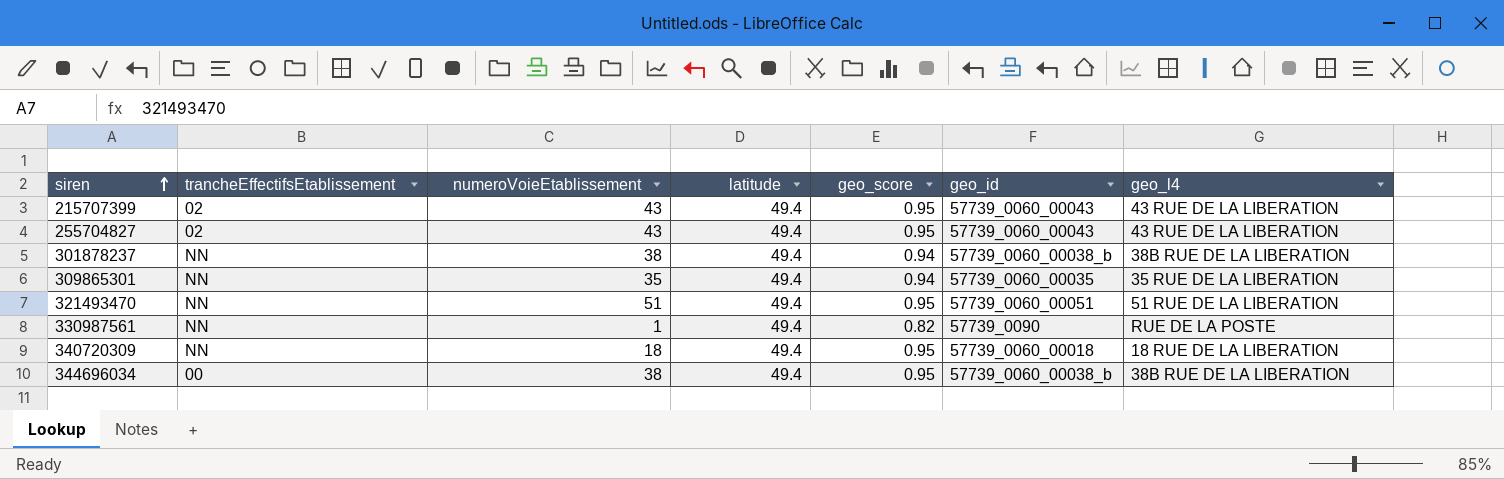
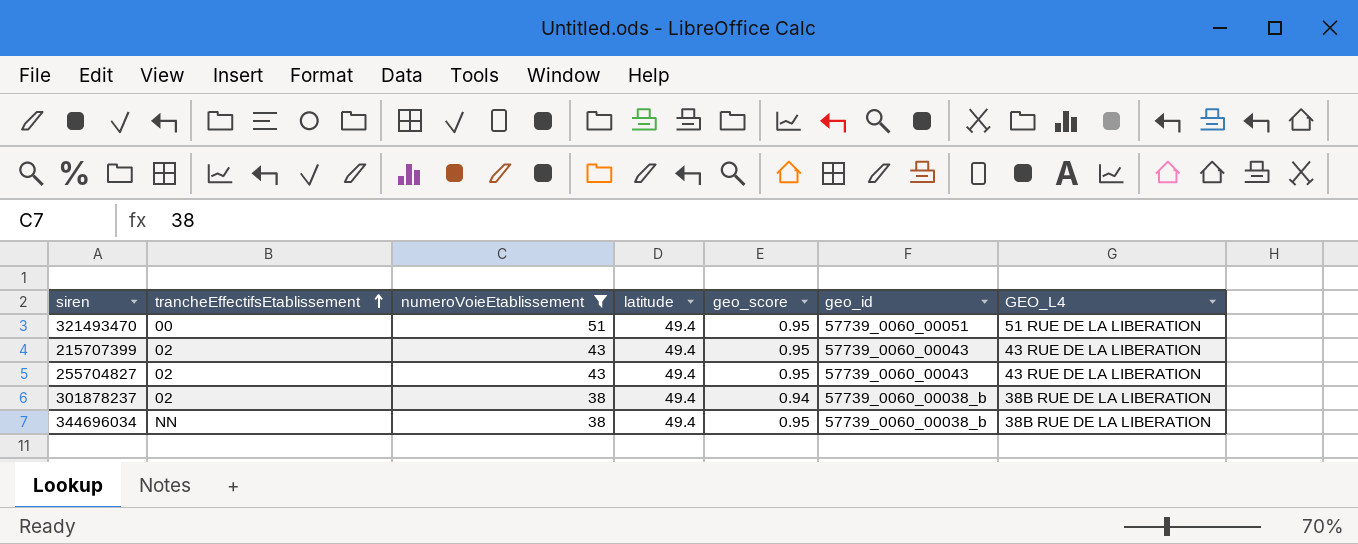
filter: none -> numeroVoieEtablissement >= 38
row order: siren ascending -> trancheEffectifsEtablissement ascending
column name: geo_l4 -> GEO_L4
321493470 | trancheEffectifsEtablissement: NN -> 00
301878237 | trancheEffectifsEtablissement: NN -> 02
344696034 | trancheEffectifsEtablissement: 00 -> NN

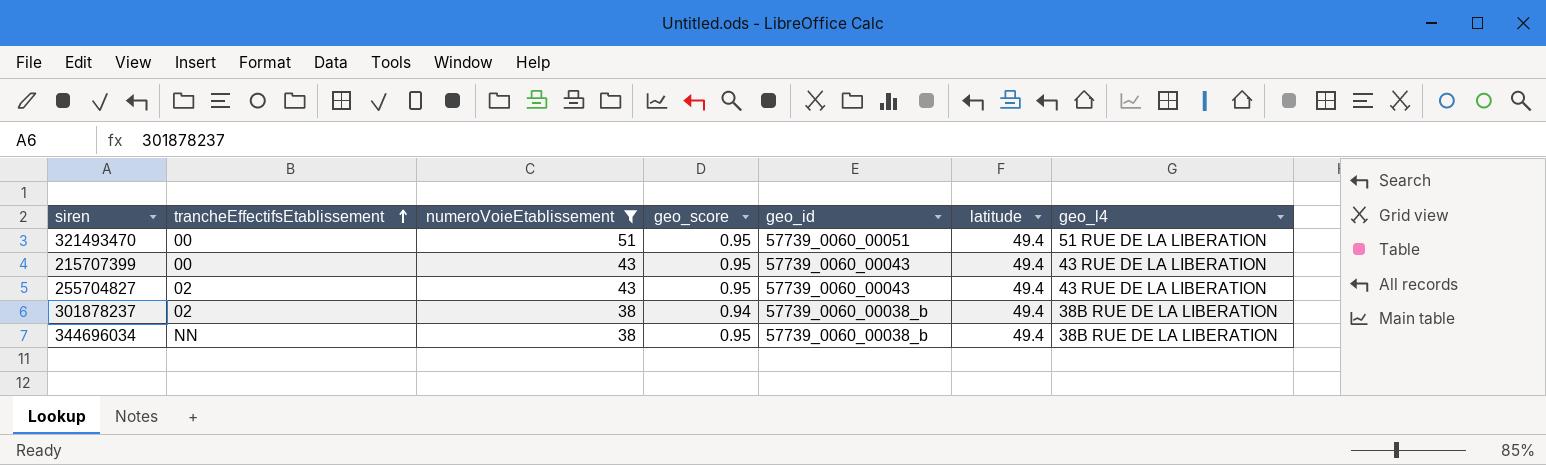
column latitude | position: 4 -> 6
column name: GEO_L4 -> geo_l4
215707399 | trancheEffectifsEtablissement: 02 -> 00

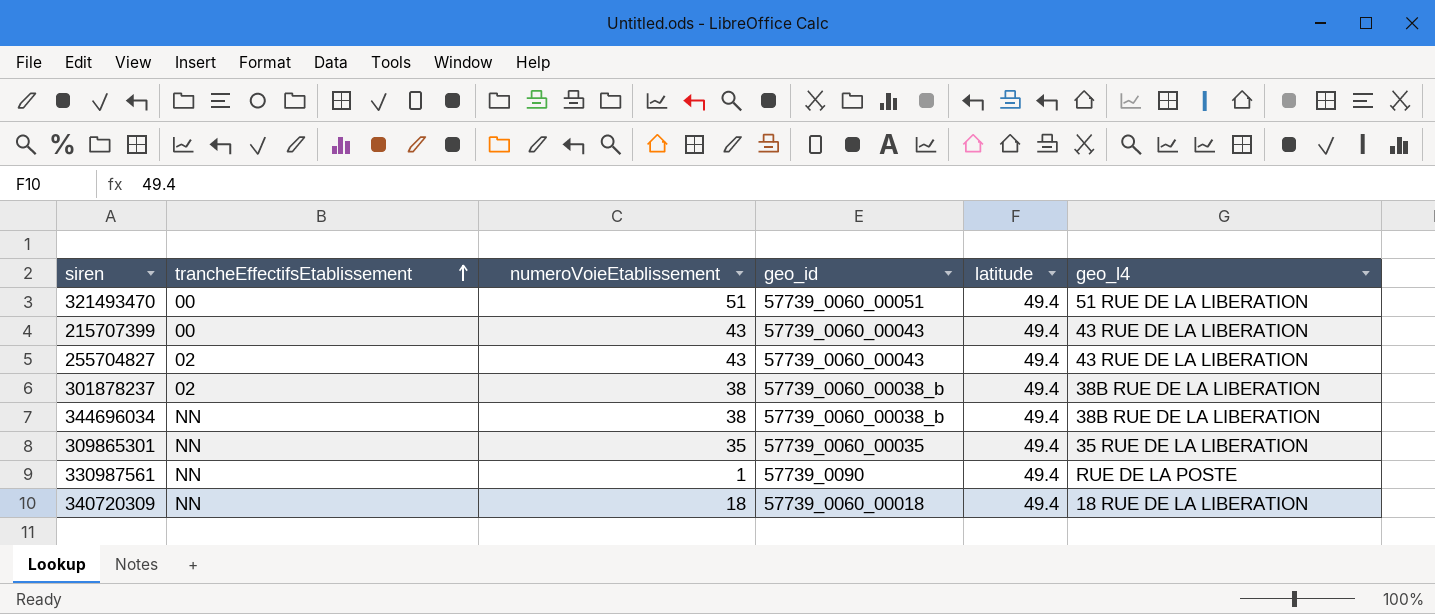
filter: numeroVoieEtablissement >= 38 -> none
column geo_score | position: 4 -> none

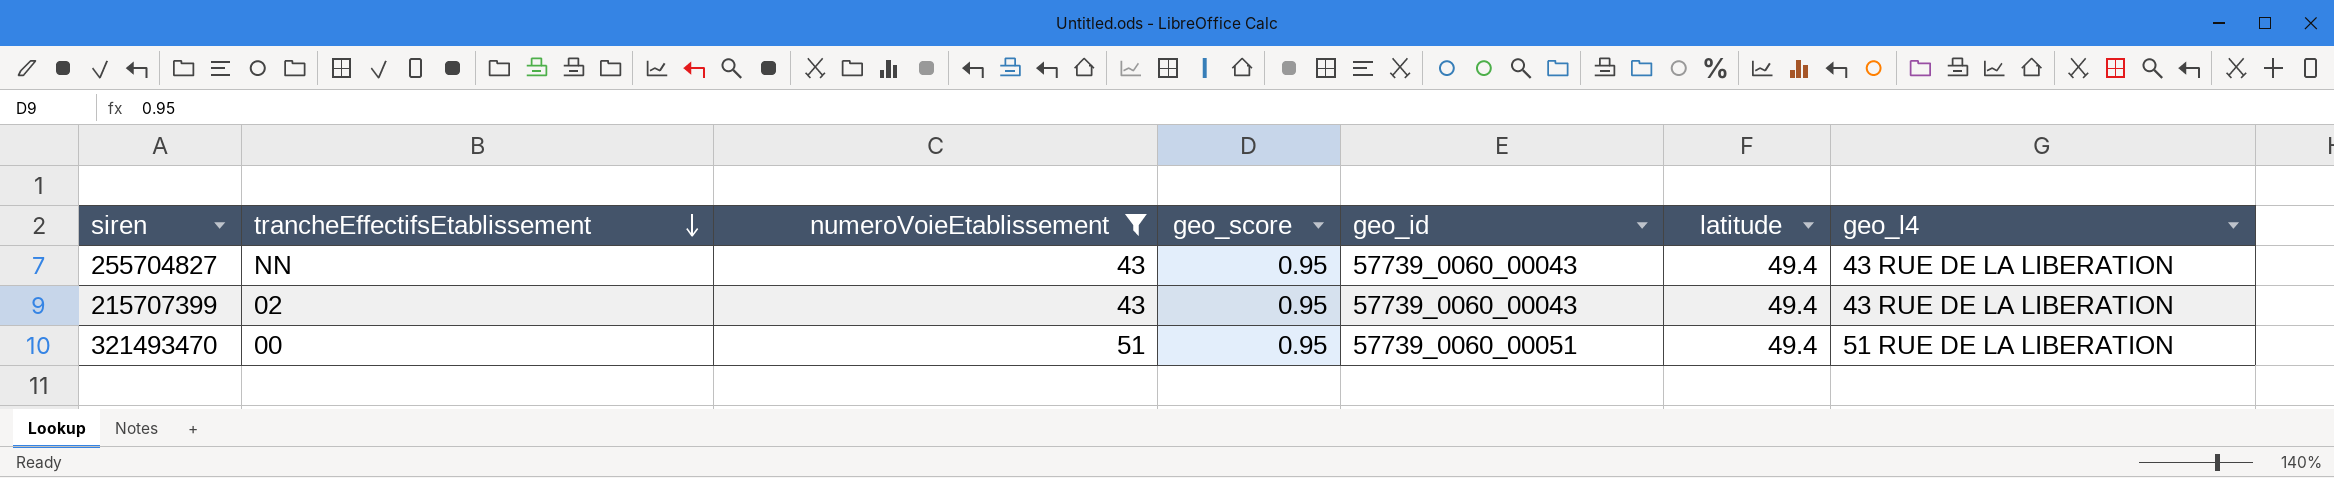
filter: none -> numeroVoieEtablissement >= 43
row order: trancheEffectifsEtablissement ascending -> trancheEffectifsEtablissement descending
column geo_score | position: none -> 4
255704827 | trancheEffectifsEtablissement: 02 -> NN
215707399 | trancheEffectifsEtablissement: 00 -> 02

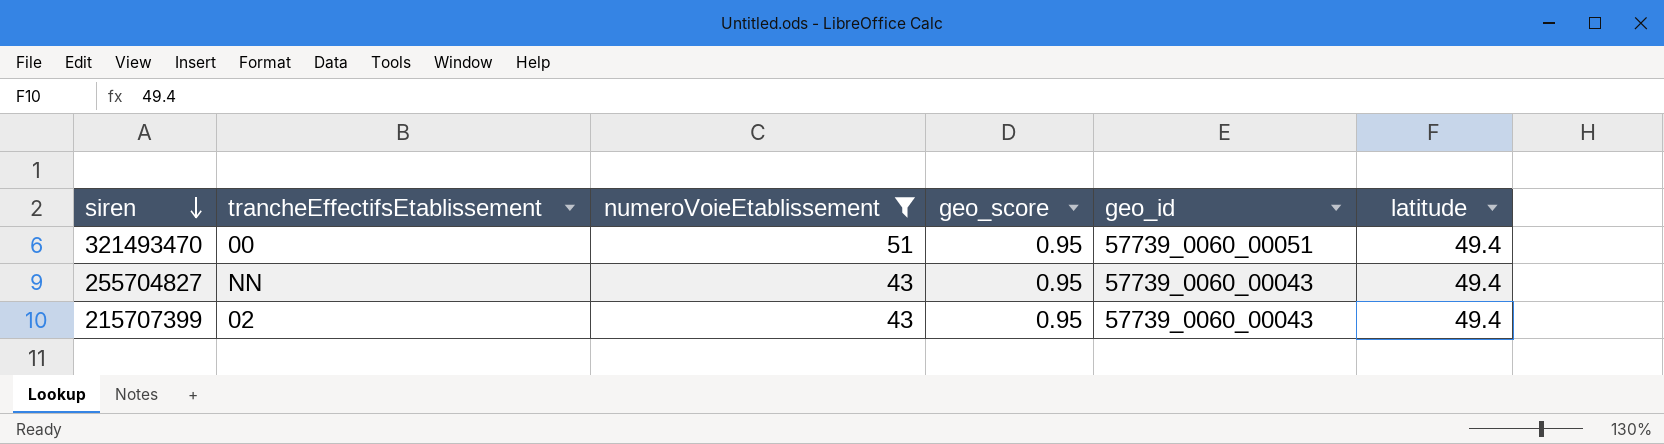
row order: trancheEffectifsEtablissement descending -> siren descending
column geo_l4 | position: 7 -> none

